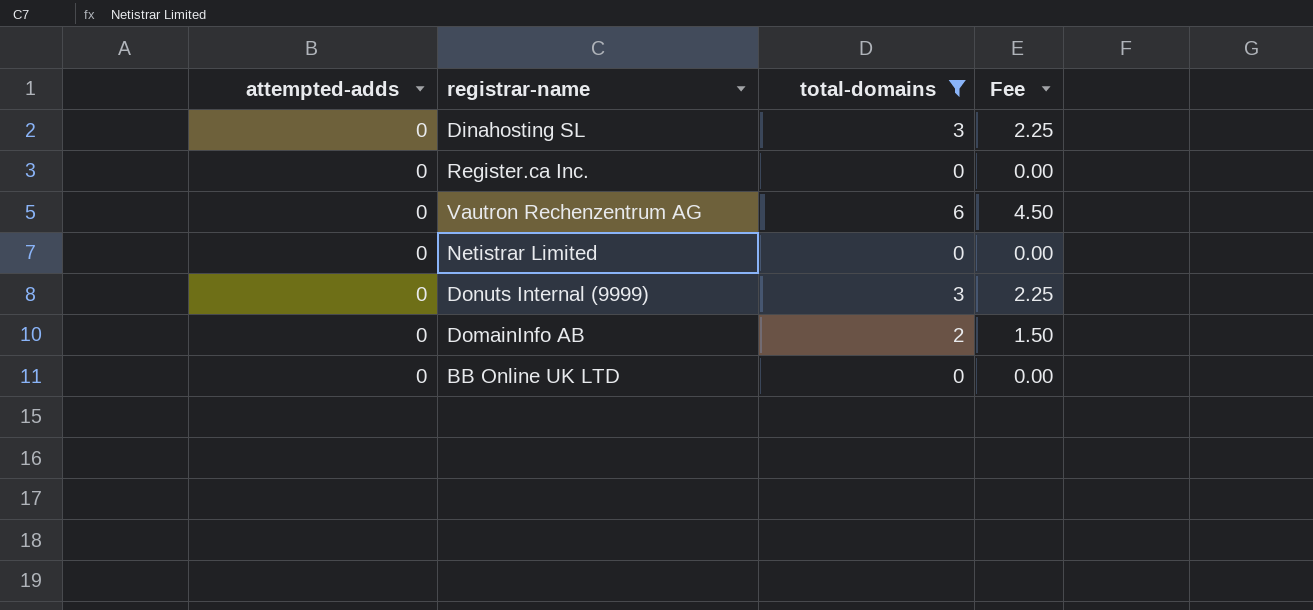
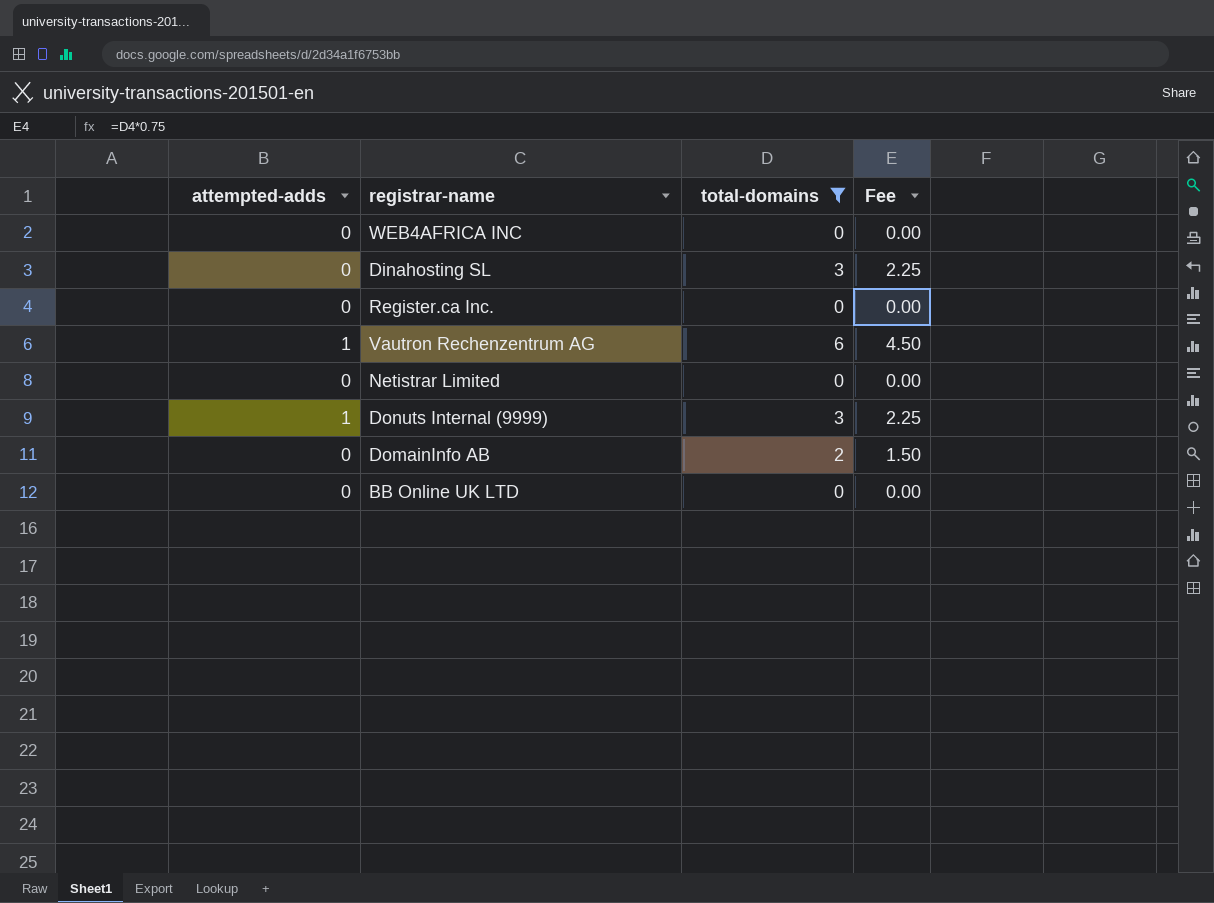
row WEB4AFRICA INC: none -> 0 | 0 | 0.00
Vautron Rechenzentrum AG | attempted-adds: 0 -> 1
Donuts Internal (9999) | attempted-adds: 0 -> 1

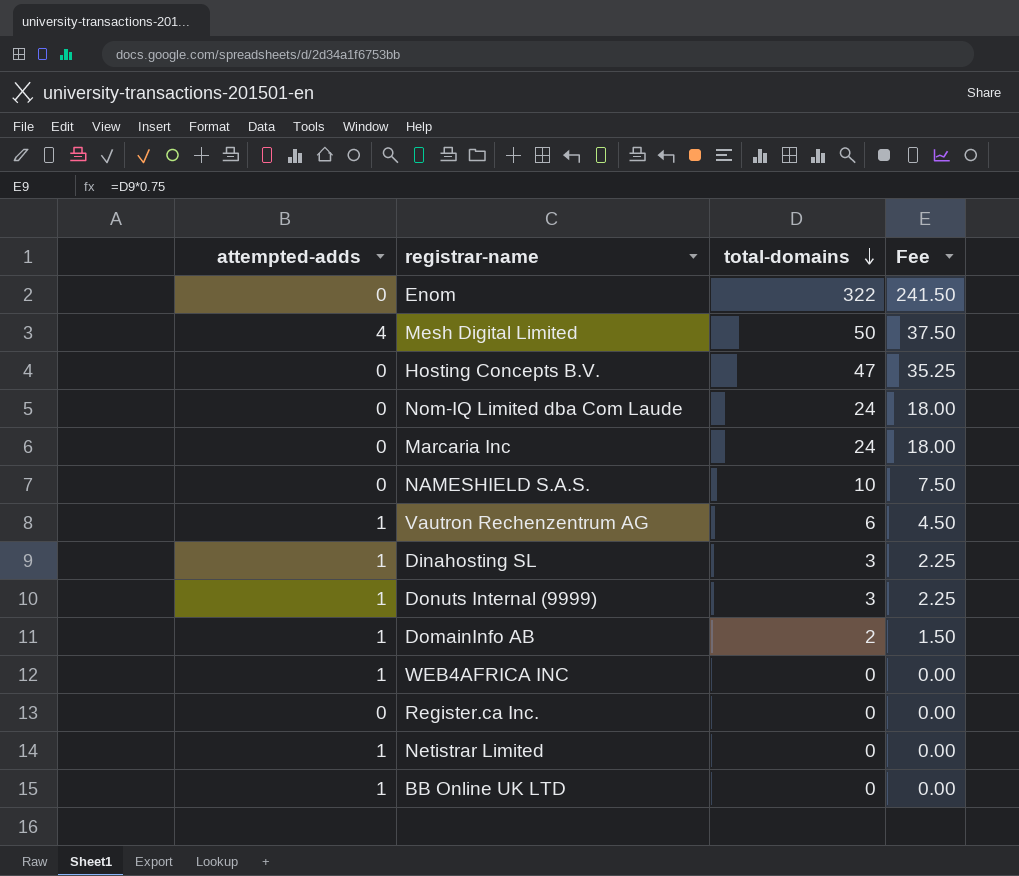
filter: total-domains <= 6 -> none
row order: none -> total-domains descending
Dinahosting SL | attempted-adds: 0 -> 1
DomainInfo AB | attempted-adds: 0 -> 1
WEB4AFRICA INC | attempted-adds: 0 -> 1
Netistrar Limited | attempted-adds: 0 -> 1
BB Online UK LTD | attempted-adds: 0 -> 1

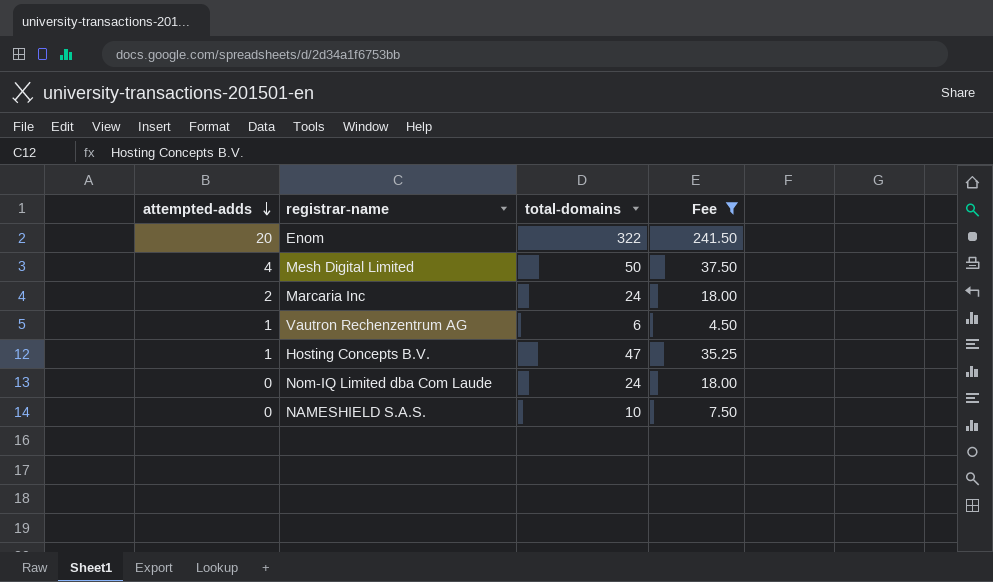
filter: none -> Fee >= 4.50
row order: total-domains descending -> attempted-adds descending
Enom | attempted-adds: 0 -> 20
Marcaria Inc | attempted-adds: 0 -> 2
Hosting Concepts B.V. | attempted-adds: 0 -> 1

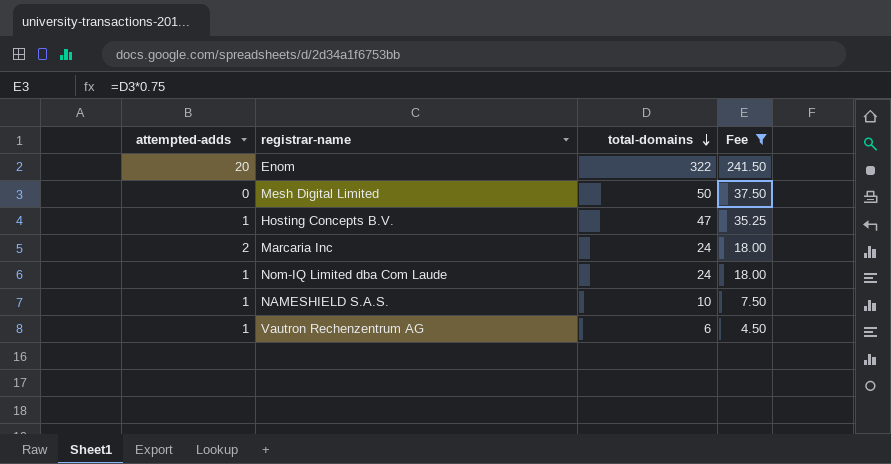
row order: attempted-adds descending -> total-domains descending
Mesh Digital Limited | attempted-adds: 4 -> 0
Nom-IQ Limited dba Com Laude | attempted-adds: 0 -> 1
NAMESHIELD S.A.S. | attempted-adds: 0 -> 1

